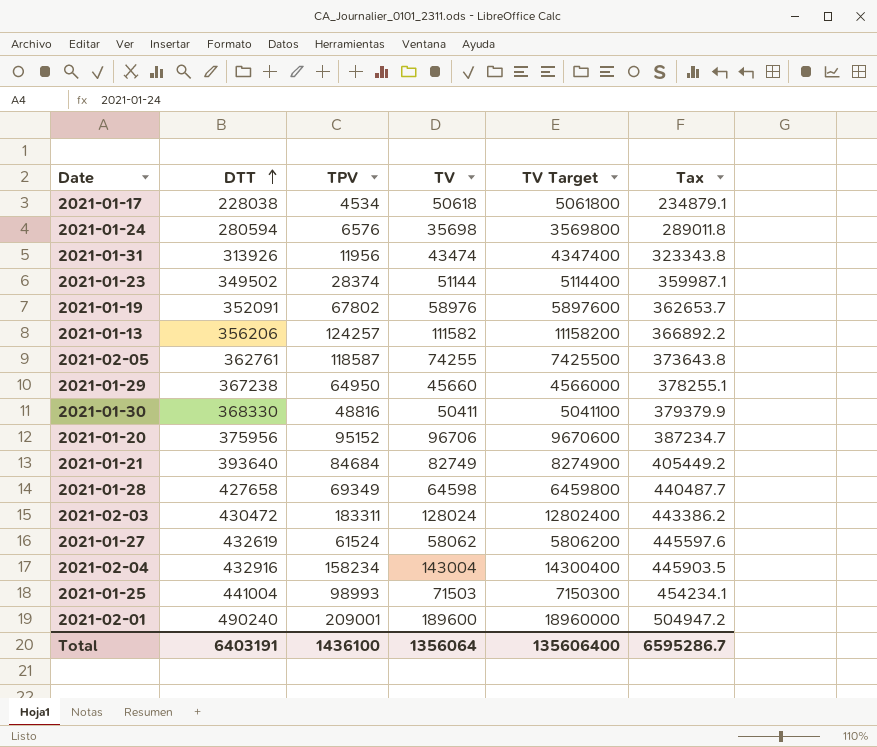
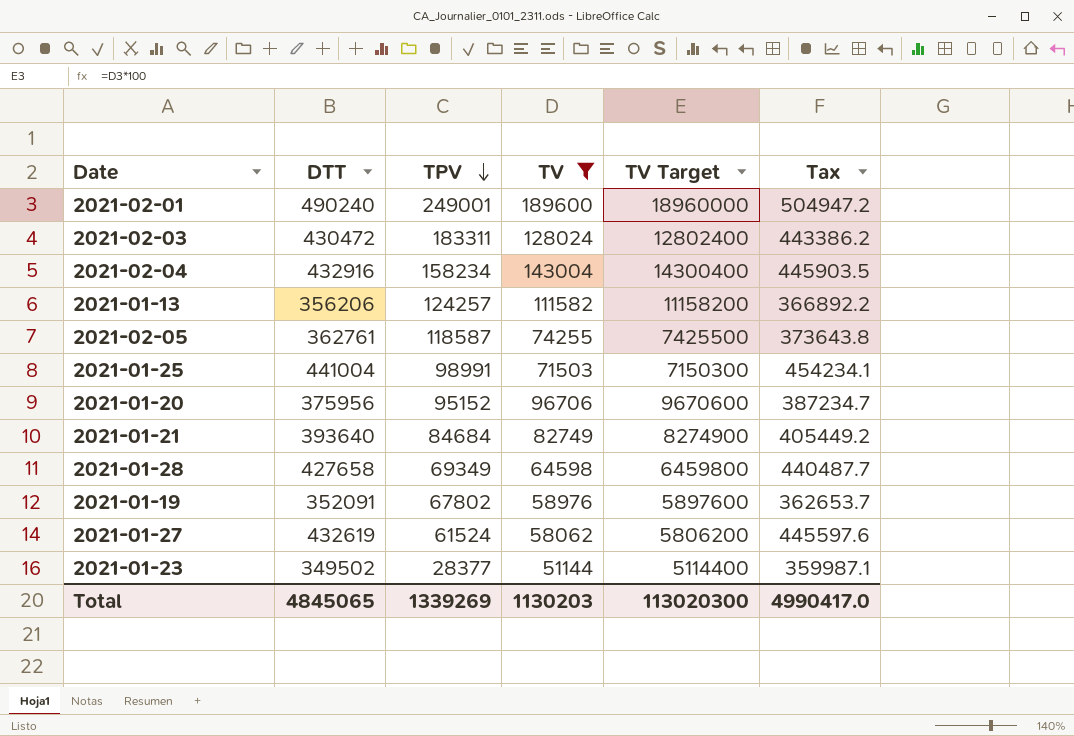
filter: none -> TV >= 51144
row order: DTT ascending -> TPV descending
2021-02-01 | TPV: 209001 -> 249001
2021-01-25 | TPV: 98993 -> 98991
2021-01-23 | TPV: 28374 -> 28377
Total | DTT: 6403191 -> 4845065
Total | TPV: 1436100 -> 1339269
Total | TV: 1356064 -> 1130203
Total | TV Target: 135606400 -> 113020300
Total | Tax: 6595286.7 -> 4990417.0

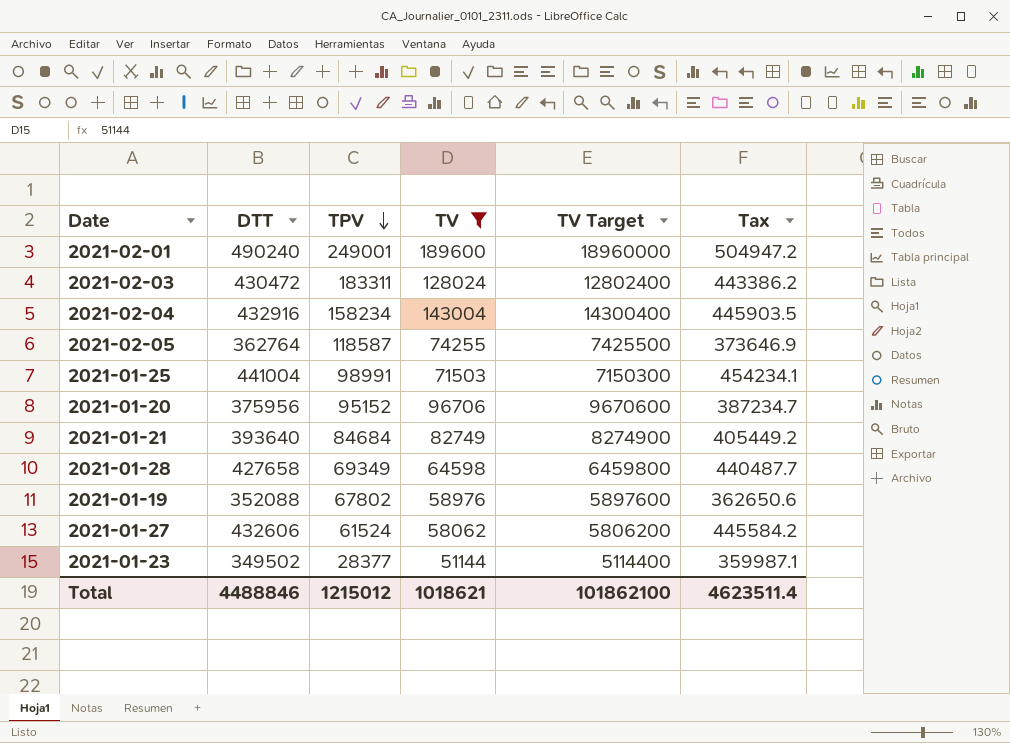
row 2021-01-13: 356206 | 124257 | 111582 | 11158200 | 366892.2 -> none
2021-02-05 | DTT: 362761 -> 362764
2021-02-05 | Tax: 373643.8 -> 373646.9
2021-01-19 | DTT: 352091 -> 352088
2021-01-19 | Tax: 362653.7 -> 362650.6
2021-01-27 | DTT: 432619 -> 432606
2021-01-27 | Tax: 445597.6 -> 445584.2
Total | DTT: 4845065 -> 4488846
Total | TPV: 1339269 -> 1215012
Total | TV: 1130203 -> 1018621
Total | TV Target: 113020300 -> 101862100
Total | Tax: 4990417.0 -> 4623511.4

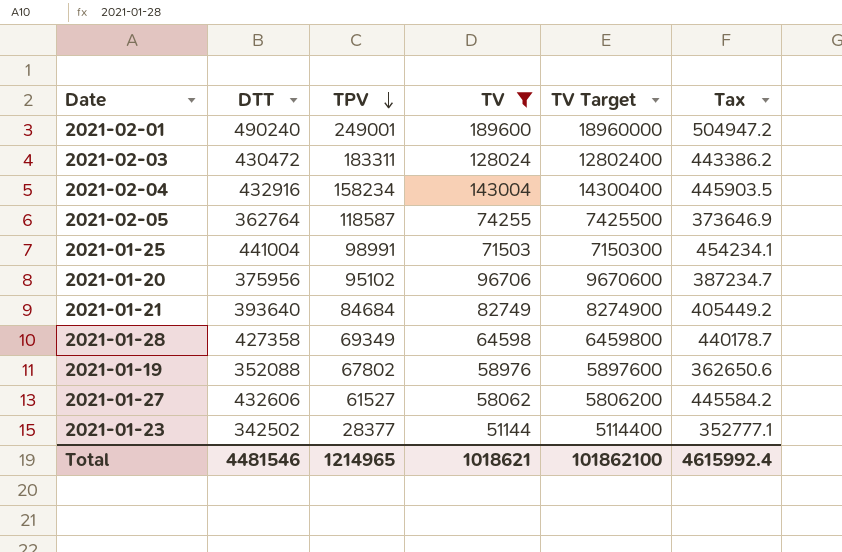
2021-01-20 | TPV: 95152 -> 95102
2021-01-28 | DTT: 427658 -> 427358
2021-01-28 | Tax: 440487.7 -> 440178.7
2021-01-27 | TPV: 61524 -> 61527
2021-01-23 | DTT: 349502 -> 342502
2021-01-23 | Tax: 359987.1 -> 352777.1
Total | DTT: 4488846 -> 4481546
Total | TPV: 1215012 -> 1214965
Total | Tax: 4623511.4 -> 4615992.4

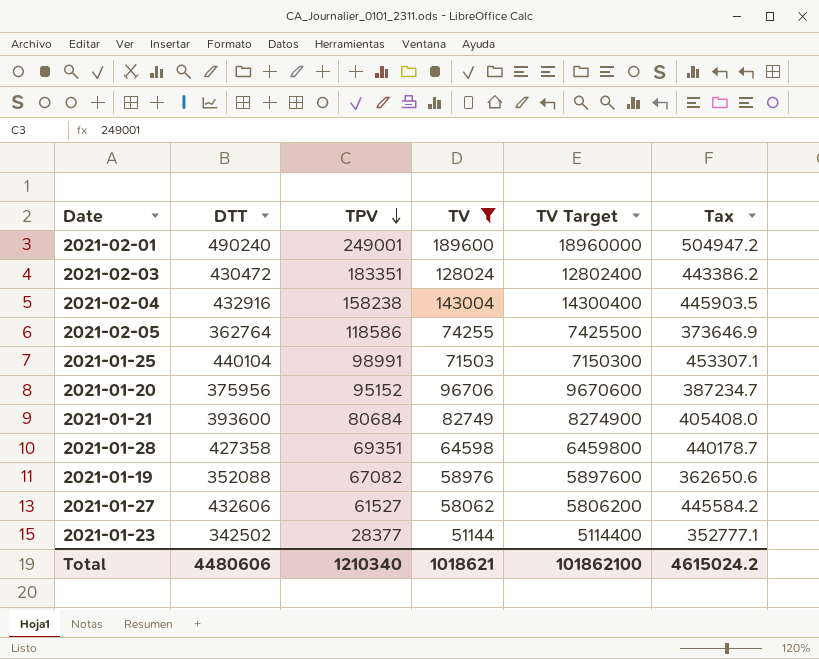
2021-02-03 | TPV: 183311 -> 183351
2021-02-04 | TPV: 158234 -> 158238
2021-02-05 | TPV: 118587 -> 118586
2021-01-25 | DTT: 441004 -> 440104
2021-01-25 | Tax: 454234.1 -> 453307.1
2021-01-20 | TPV: 95102 -> 95152
2021-01-21 | DTT: 393640 -> 393600
2021-01-21 | TPV: 84684 -> 80684
2021-01-21 | Tax: 405449.2 -> 405408.0
2021-01-28 | TPV: 69349 -> 69351
2021-01-19 | TPV: 67802 -> 67082
Total | DTT: 4481546 -> 4480606
Total | TPV: 1214965 -> 1210340
Total | Tax: 4615992.4 -> 4615024.2

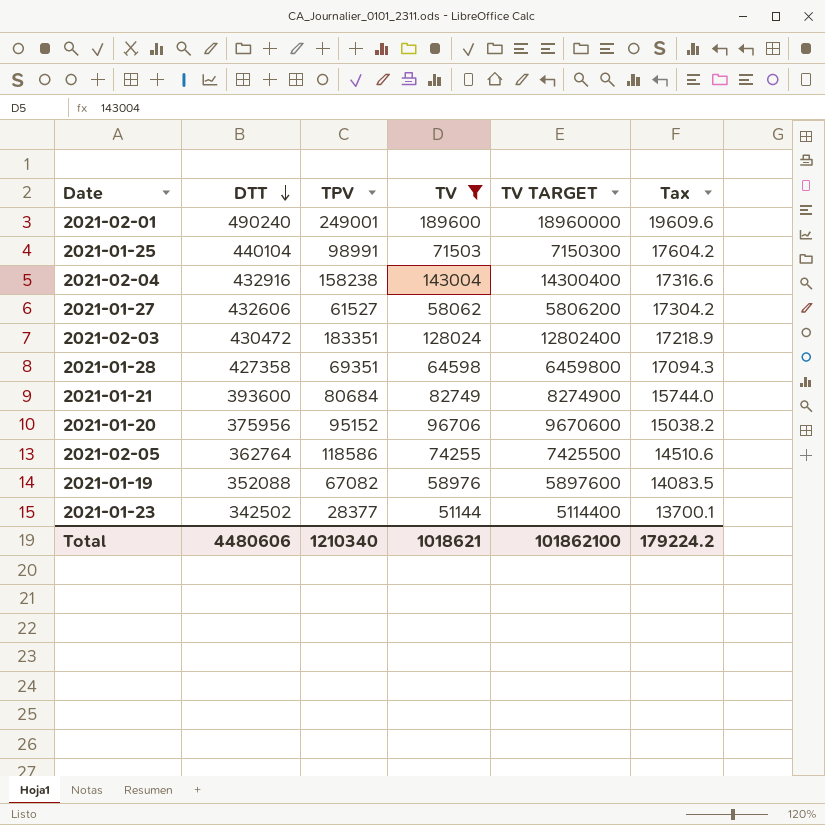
row order: TPV descending -> DTT descending
column name: TV Target -> TV TARGET
column Tax | formula: [DTT] * 1.03 -> [DTT] * 0.04
Total | Tax: 4615024.2 -> 179224.2

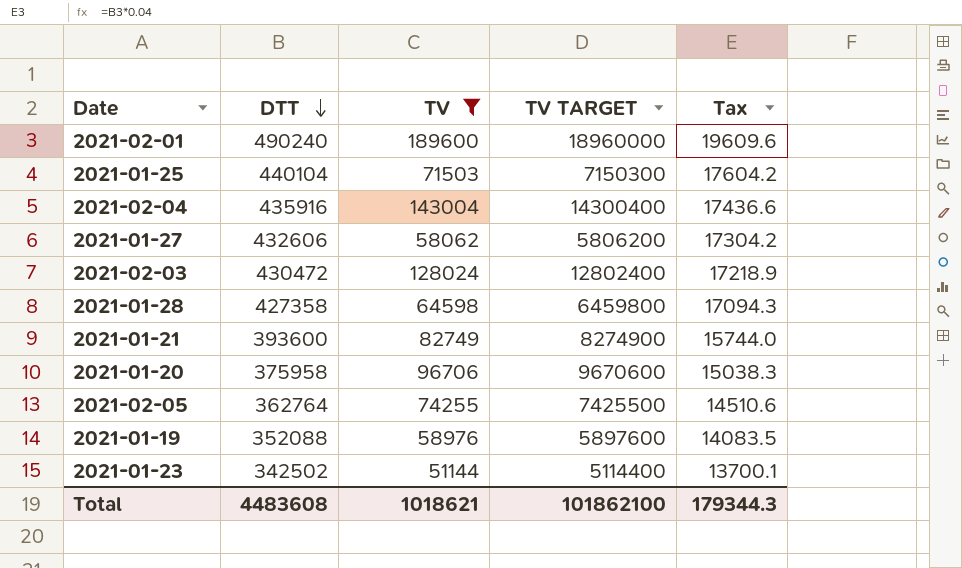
column TPV | position: 3 -> none
2021-02-04 | DTT: 432916 -> 435916
2021-02-04 | Tax: 17316.6 -> 17436.6
2021-01-20 | DTT: 375956 -> 375958
2021-01-20 | Tax: 15038.2 -> 15038.3
Total | DTT: 4480606 -> 4483608
Total | Tax: 179224.2 -> 179344.3

